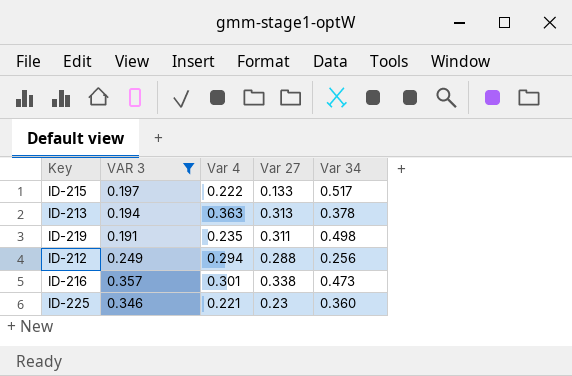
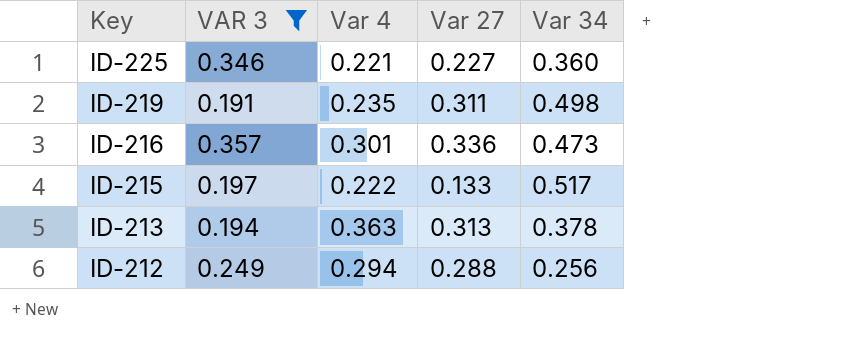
row order: none -> Key descending
ID-225 | Var 27: 0.23 -> 0.227
ID-216 | Var 27: 0.338 -> 0.336

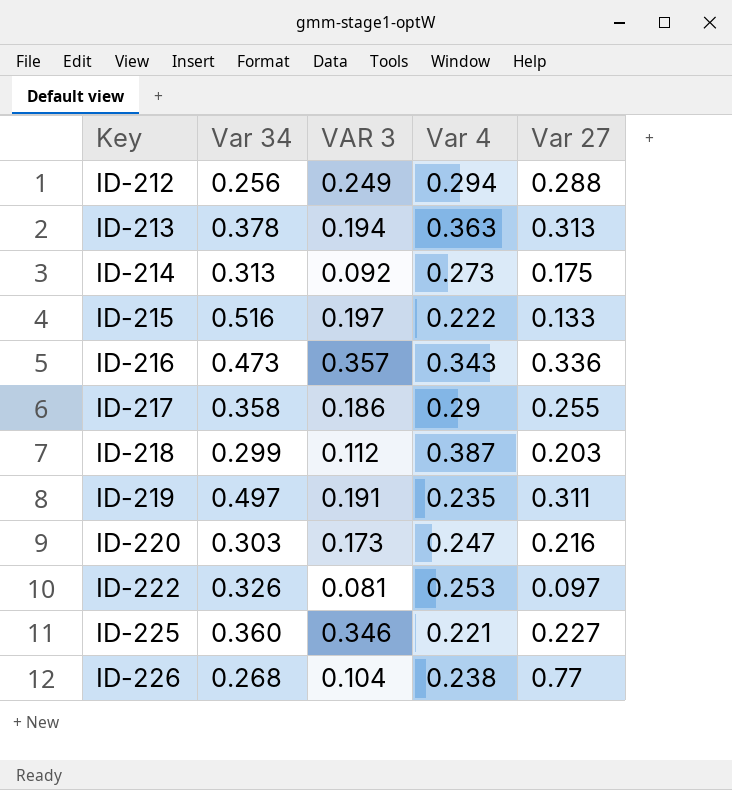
filter: VAR 3 >= 0.191 -> none
row order: Key descending -> Key ascending
column Var 34 | position: 5 -> 2
ID-215 | Var 34: 0.517 -> 0.516
ID-216 | Var 4: 0.301 -> 0.343
ID-219 | Var 34: 0.498 -> 0.497

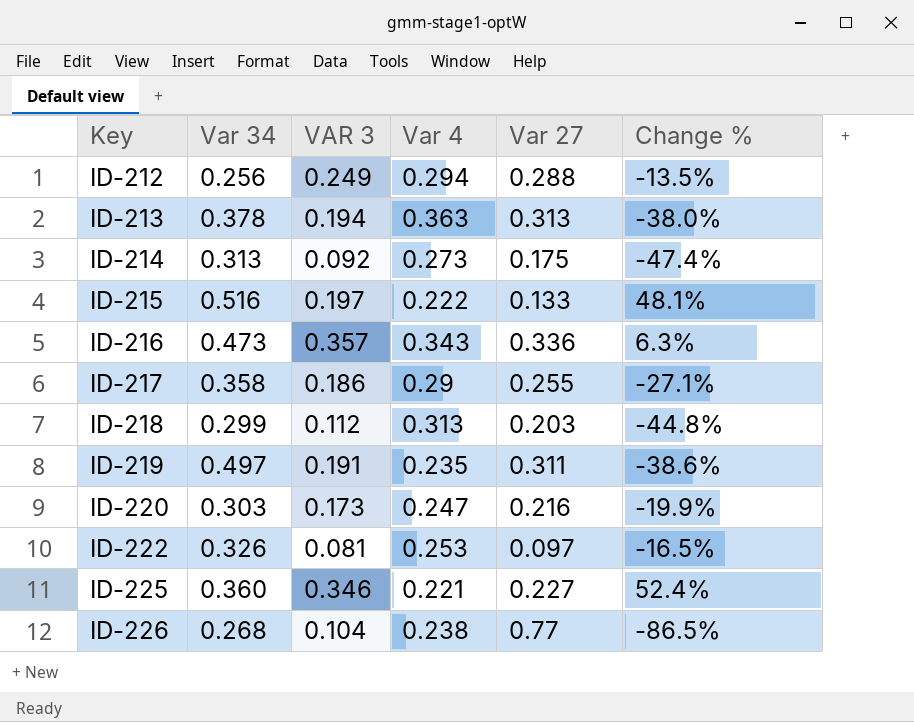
column Change % | formula: none -> ([VAR 3] - [Var 27]) / [Var 27]
ID-218 | Var 4: 0.387 -> 0.313

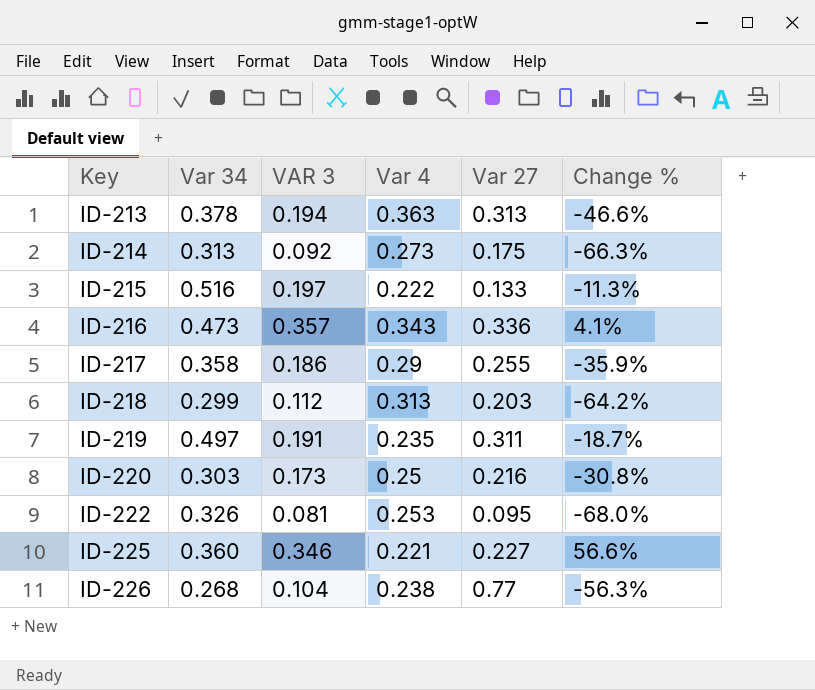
column Change % | formula: ([VAR 3] - [Var 27]) / [Var 27] -> ([VAR 3] - [Var 4]) / [Var 4]
row ID-212: 0.256 | 0.249 | 0.294 | 0.288 | -13.5% -> none
ID-220 | Var 4: 0.247 -> 0.25
ID-222 | Var 27: 0.097 -> 0.095

